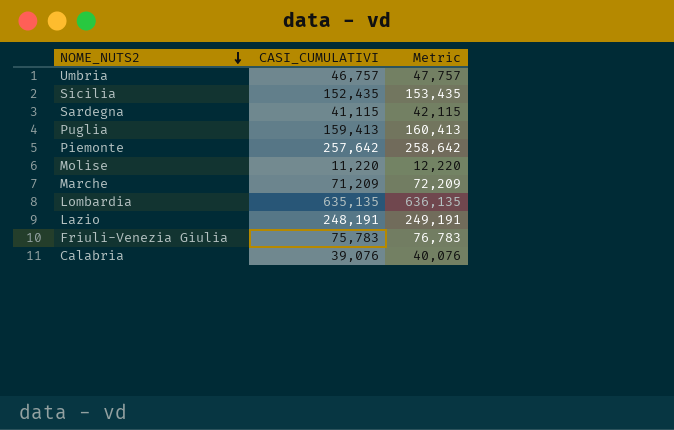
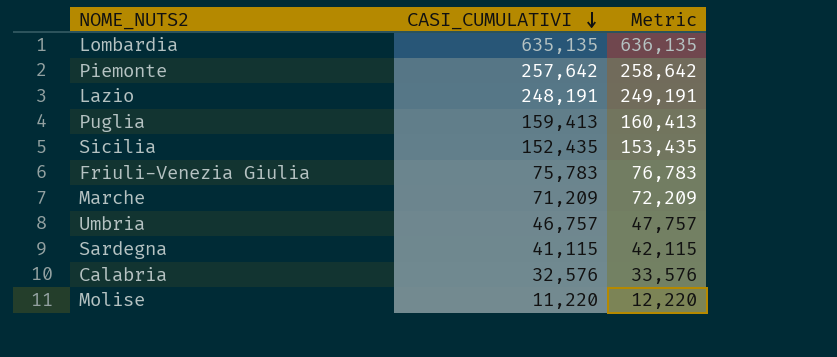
row order: NOME_NUTS2 descending -> CASI_CUMULATIVI descending
Calabria | CASI_CUMULATIVI: 39,076 -> 32,576
Calabria | Metric: 40,076 -> 33,576

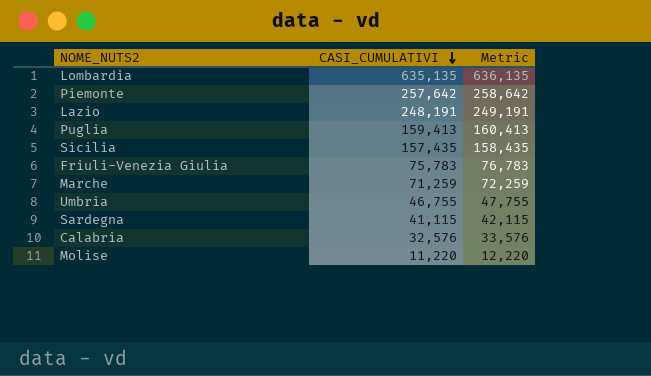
Sicilia | CASI_CUMULATIVI: 152,435 -> 157,435
Sicilia | Metric: 153,435 -> 158,435
Marche | CASI_CUMULATIVI: 71,209 -> 71,259
Marche | Metric: 72,209 -> 72,259
Umbria | CASI_CUMULATIVI: 46,757 -> 46,755
Umbria | Metric: 47,757 -> 47,755

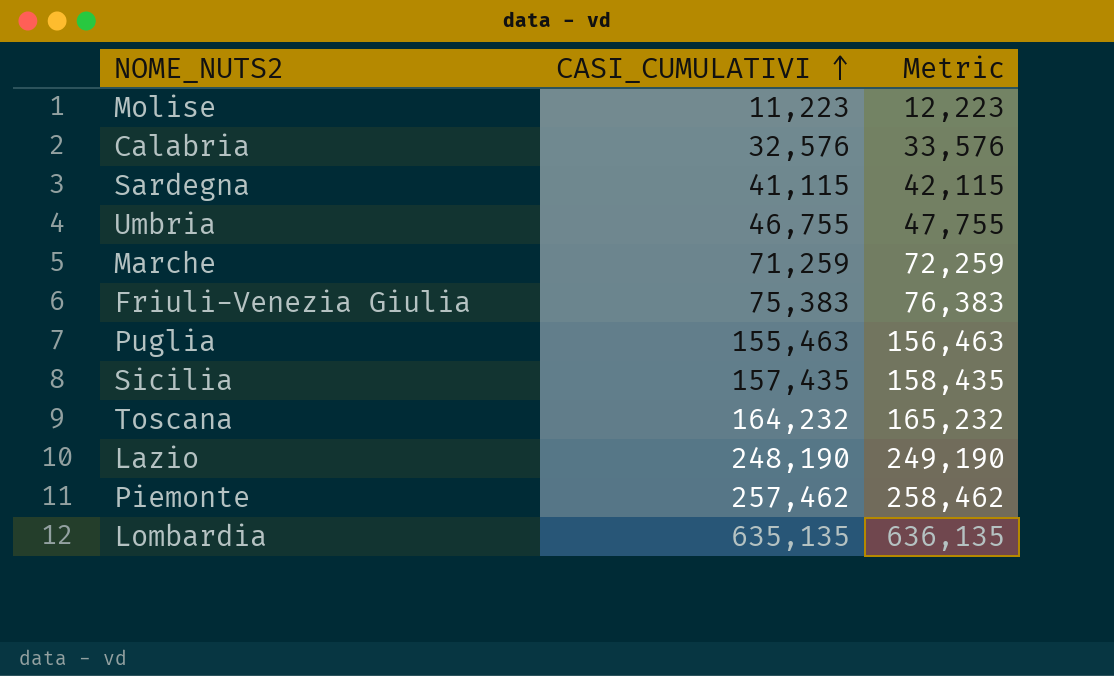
row order: CASI_CUMULATIVI descending -> CASI_CUMULATIVI ascending
Molise | CASI_CUMULATIVI: 11,220 -> 11,223
Molise | Metric: 12,220 -> 12,223
Friuli-Venezia Giulia | CASI_CUMULATIVI: 75,783 -> 75,383
Friuli-Venezia Giulia | Metric: 76,783 -> 76,383
Puglia | CASI_CUMULATIVI: 159,413 -> 155,463
Puglia | Metric: 160,413 -> 156,463
row Toscana: none -> 164,232 | 165,232
Lazio | CASI_CUMULATIVI: 248,191 -> 248,190
Lazio | Metric: 249,191 -> 249,190
Piemonte | CASI_CUMULATIVI: 257,642 -> 257,462
Piemonte | Metric: 258,642 -> 258,462

